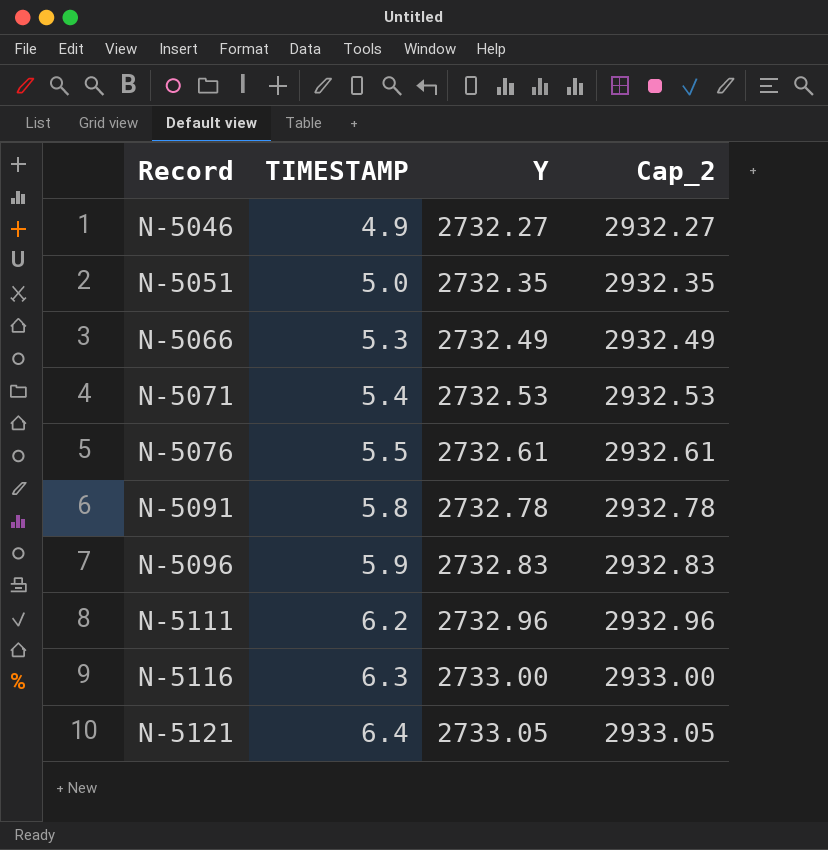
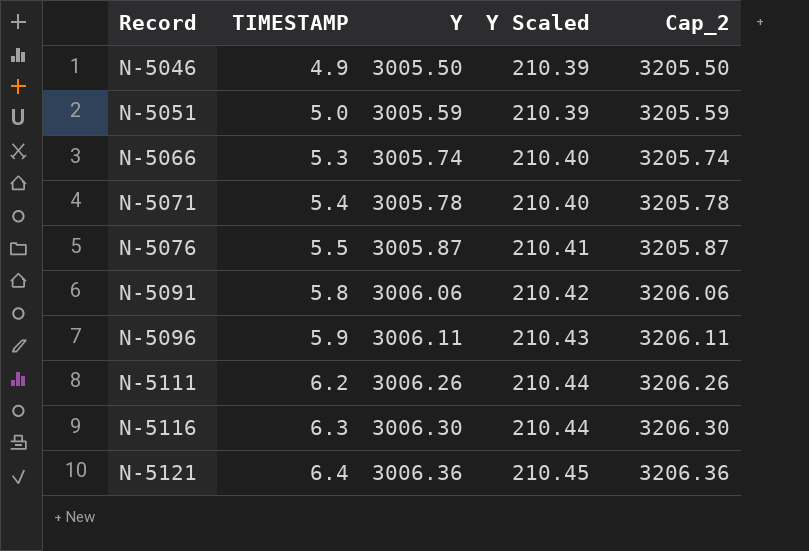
column Y Scaled | formula: none -> [Y] * 0.07
N-5046 | Y: 2732.27 -> 3005.50
N-5046 | Cap_2: 2932.27 -> 3205.50
N-5051 | Y: 2732.35 -> 3005.59
N-5051 | Cap_2: 2932.35 -> 3205.59
N-5066 | Y: 2732.49 -> 3005.74
N-5066 | Cap_2: 2932.49 -> 3205.74
N-5071 | Y: 2732.53 -> 3005.78
N-5071 | Cap_2: 2932.53 -> 3205.78
N-5076 | Y: 2732.61 -> 3005.87
N-5076 | Cap_2: 2932.61 -> 3205.87
N-5091 | Y: 2732.78 -> 3006.06
N-5091 | Cap_2: 2932.78 -> 3206.06
N-5096 | Y: 2732.83 -> 3006.11
N-5096 | Cap_2: 2932.83 -> 3206.11
N-5111 | Y: 2732.96 -> 3006.26
N-5111 | Cap_2: 2932.96 -> 3206.26
N-5116 | Y: 2733.00 -> 3006.30
N-5116 | Cap_2: 2933.00 -> 3206.30
N-5121 | Y: 2733.05 -> 3006.36
N-5121 | Cap_2: 2933.05 -> 3206.36

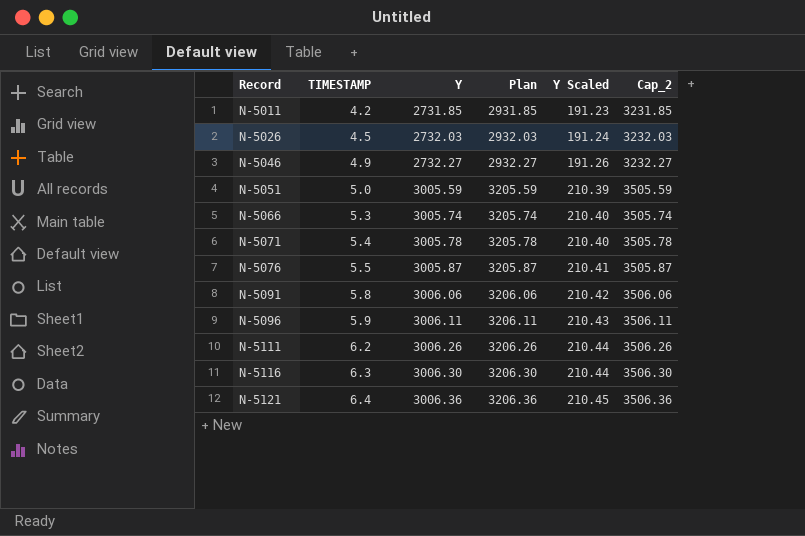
column Plan | formula: none -> [Y] + 200
column Cap_2 | formula: [Y] + 200 -> [Y] + 500
row N-5011: none -> 4.2 | 2731.85 | 2931.85 | 191.23 | 3231.85
row N-5026: none -> 4.5 | 2732.03 | 2932.03 | 191.24 | 3232.03
N-5046 | Y: 3005.50 -> 2732.27
N-5046 | Y Scaled: 210.39 -> 191.26

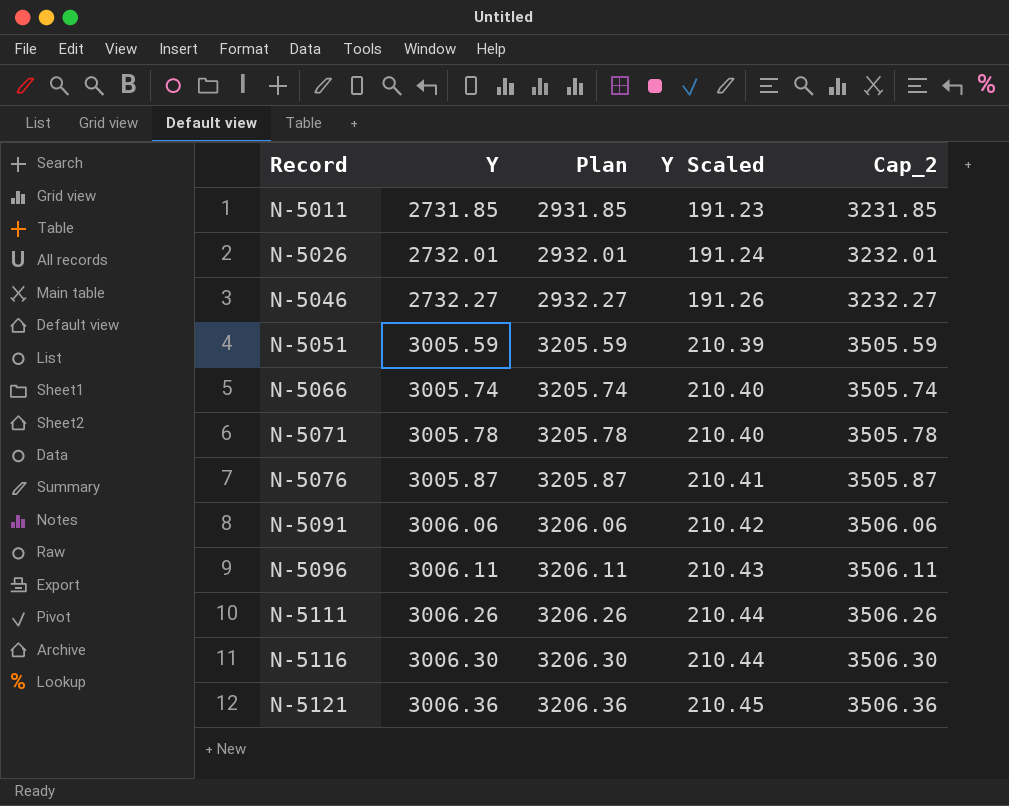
column TIMESTAMP | position: 2 -> none
N-5026 | Y: 2732.03 -> 2732.01
N-5026 | Plan: 2932.03 -> 2932.01
N-5026 | Cap_2: 3232.03 -> 3232.01

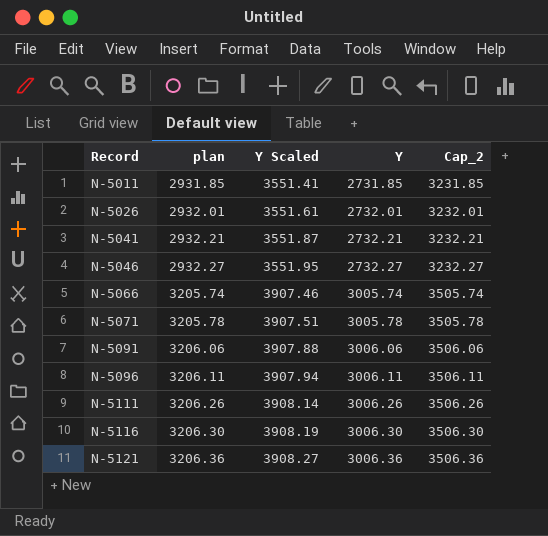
column name: Plan -> plan
column Y Scaled | formula: [Y] * 0.07 -> [Y] * 1.3
column Y | position: 2 -> 4
row N-5051: 3005.59 | 3205.59 | 210.39 | 3505.59 -> none
row N-5076: 3005.87 | 3205.87 | 210.41 | 3505.87 -> none
row N-5041: none -> 2932.21 | 3551.87 | 2732.21 | 3232.21

